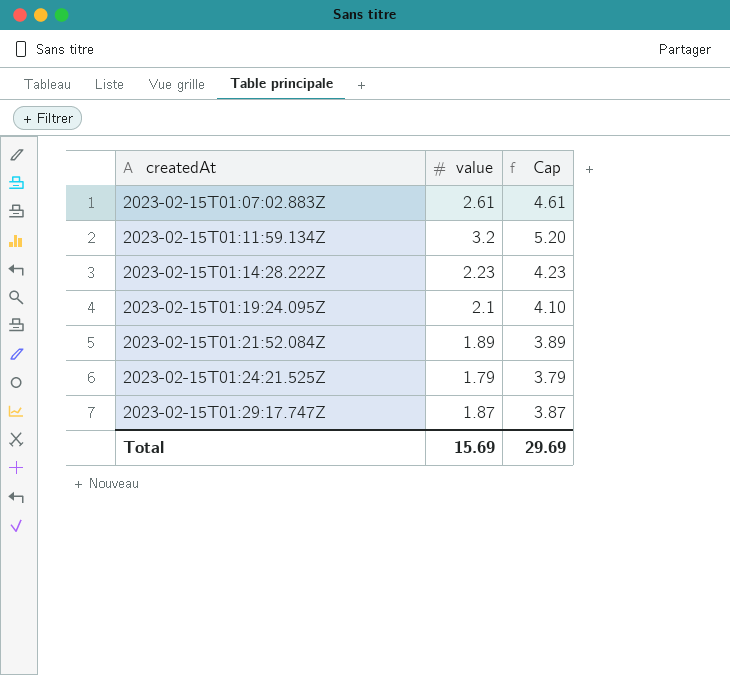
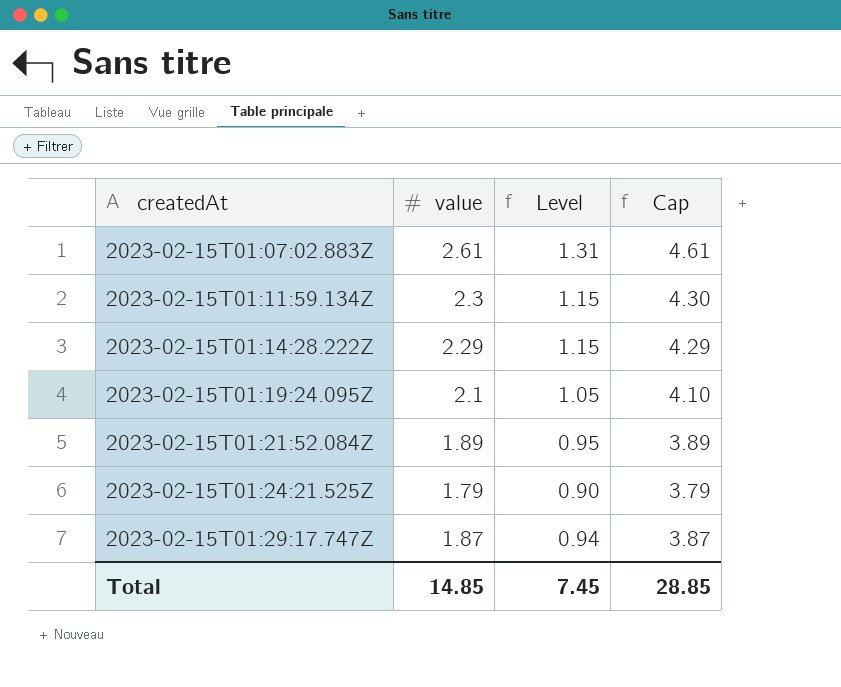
column Level | formula: none -> [value] * 0.5
2023-02-15T01:11:59.134Z | value: 3.2 -> 2.3
2023-02-15T01:11:59.134Z | Cap: 5.20 -> 4.30
2023-02-15T01:14:28.222Z | value: 2.23 -> 2.29
2023-02-15T01:14:28.222Z | Cap: 4.23 -> 4.29
Total | value: 15.69 -> 14.85
Total | Cap: 29.69 -> 28.85

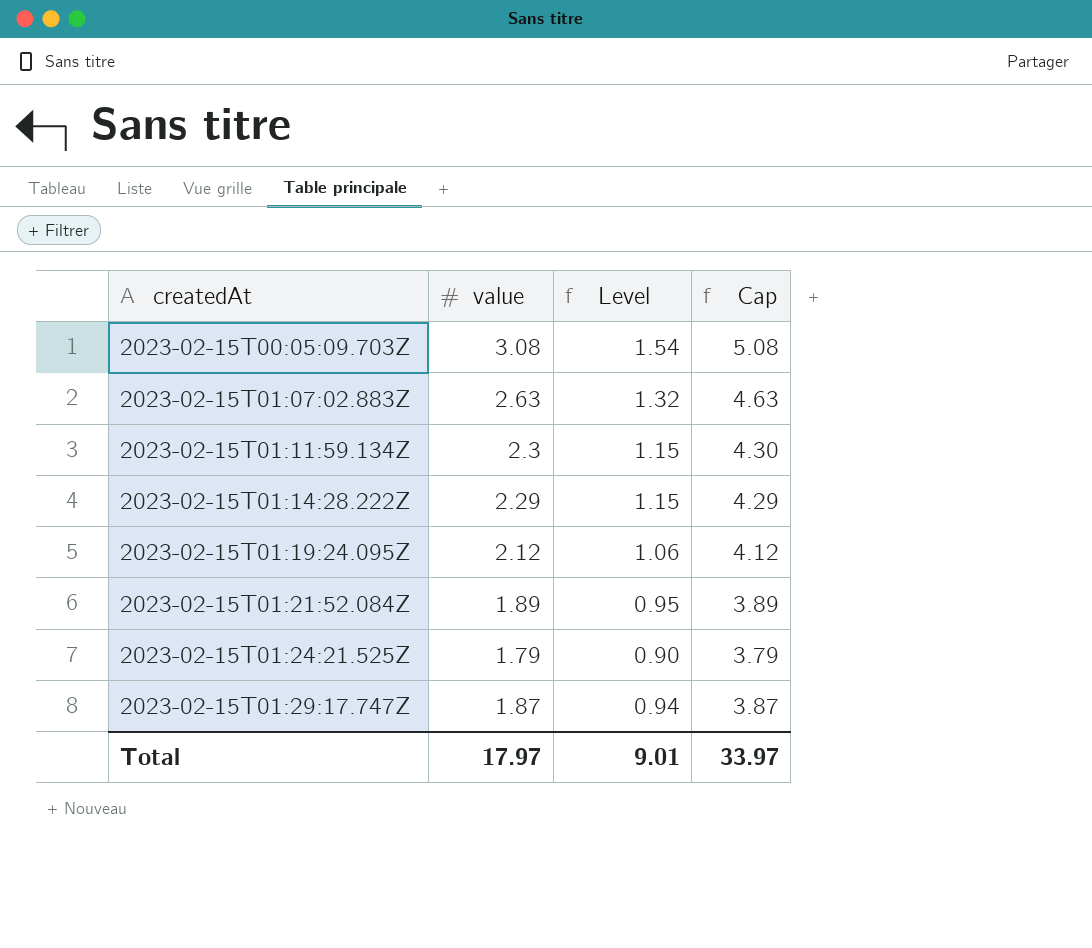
row 2023-02-15T00:05:09.703Z: none -> 3.08 | 1.54 | 5.08
2023-02-15T01:07:02.883Z | value: 2.61 -> 2.63
2023-02-15T01:07:02.883Z | Level: 1.31 -> 1.32
2023-02-15T01:07:02.883Z | Cap: 4.61 -> 4.63
2023-02-15T01:19:24.095Z | value: 2.1 -> 2.12
2023-02-15T01:19:24.095Z | Level: 1.05 -> 1.06
2023-02-15T01:19:24.095Z | Cap: 4.10 -> 4.12
Total | value: 14.85 -> 17.97
Total | Level: 7.45 -> 9.01
Total | Cap: 28.85 -> 33.97

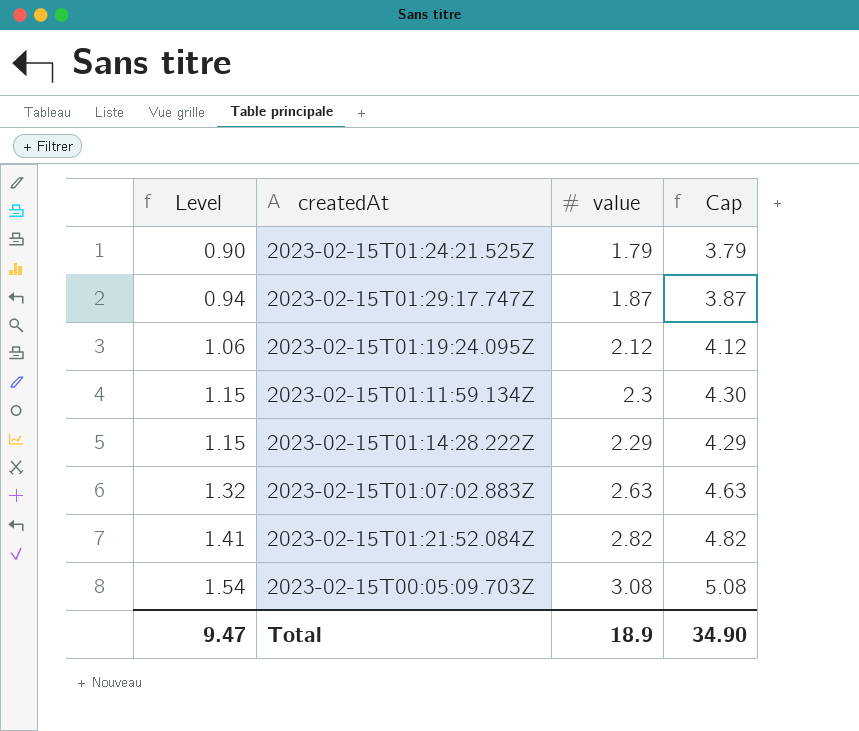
row order: createdAt ascending -> Level ascending
column Level | position: 3 -> 1
2023-02-15T01:21:52.084Z | Level: 0.95 -> 1.41
2023-02-15T01:21:52.084Z | value: 1.89 -> 2.82
2023-02-15T01:21:52.084Z | Cap: 3.89 -> 4.82
Total | Level: 9.01 -> 9.47
Total | value: 17.97 -> 18.9
Total | Cap: 33.97 -> 34.90

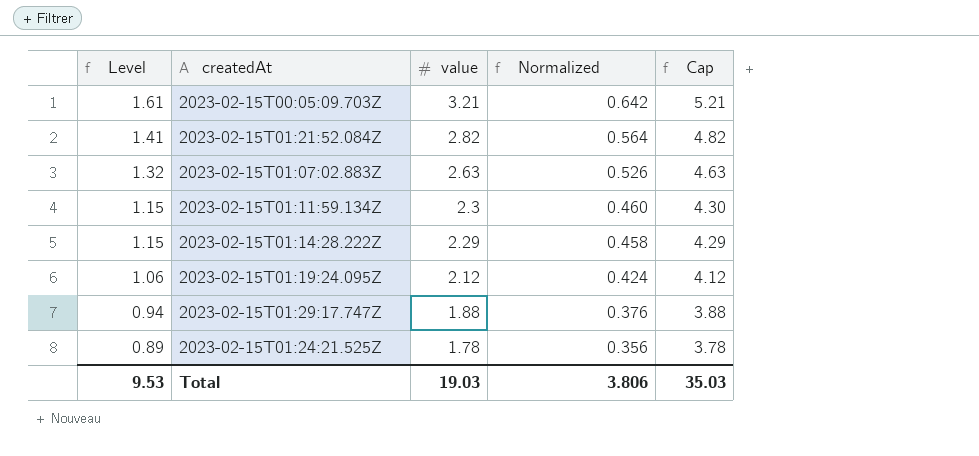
row order: Level ascending -> Level descending
column Normalized | formula: none -> [value] * 0.2
2023-02-15T00:05:09.703Z | Level: 1.54 -> 1.61
2023-02-15T00:05:09.703Z | value: 3.08 -> 3.21
2023-02-15T00:05:09.703Z | Cap: 5.08 -> 5.21
2023-02-15T01:29:17.747Z | value: 1.87 -> 1.88
2023-02-15T01:29:17.747Z | Cap: 3.87 -> 3.88
2023-02-15T01:24:21.525Z | Level: 0.90 -> 0.89
2023-02-15T01:24:21.525Z | value: 1.79 -> 1.78
2023-02-15T01:24:21.525Z | Cap: 3.79 -> 3.78
Total | Level: 9.47 -> 9.53
Total | value: 18.9 -> 19.03
Total | Cap: 34.90 -> 35.03

